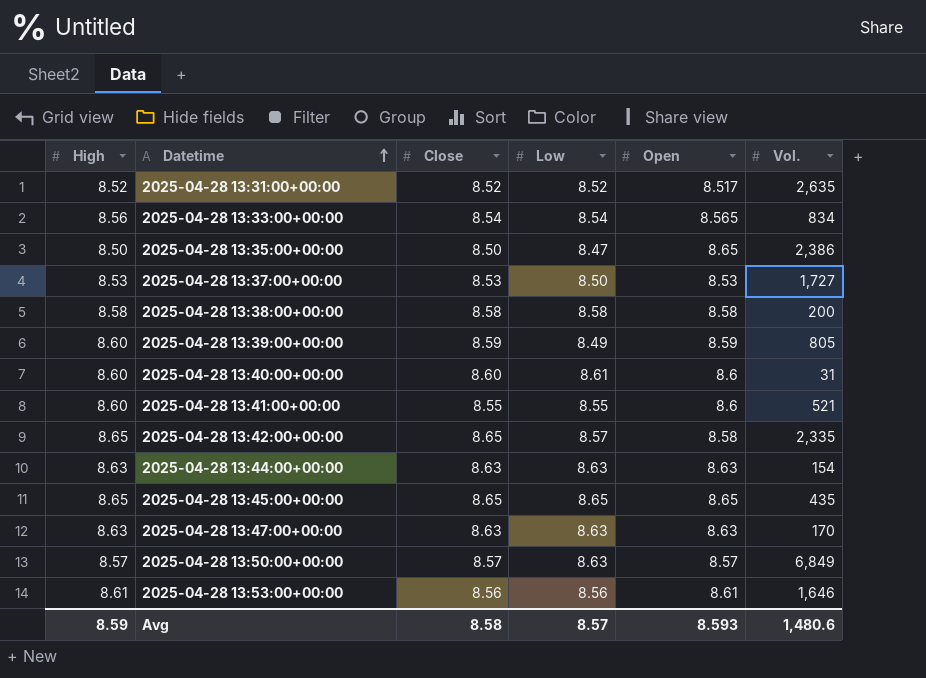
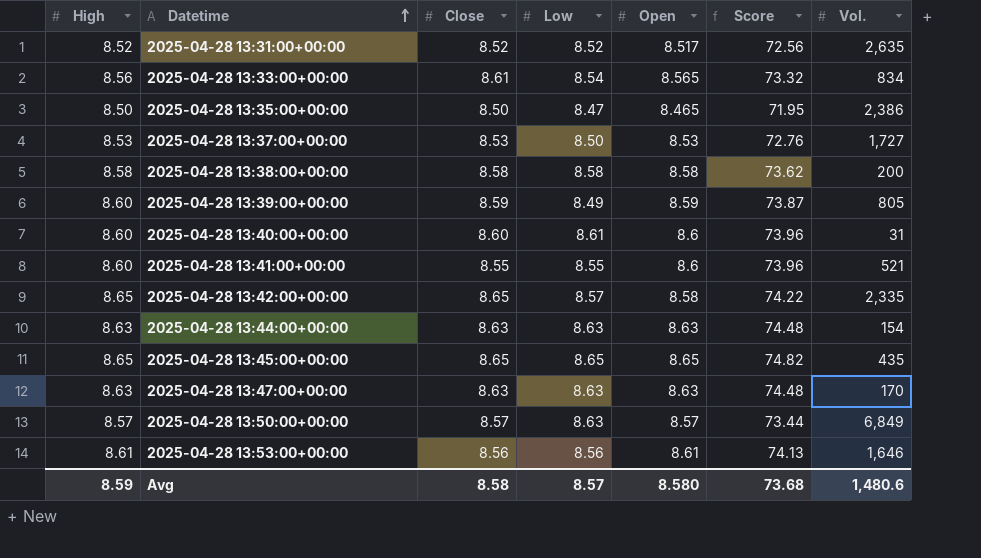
column Score | formula: none -> [High] * [Open]
2025-04-28 13:33:00+00:00 | Close: 8.54 -> 8.61
2025-04-28 13:35:00+00:00 | Open: 8.65 -> 8.465
Avg | Open: 8.593 -> 8.580

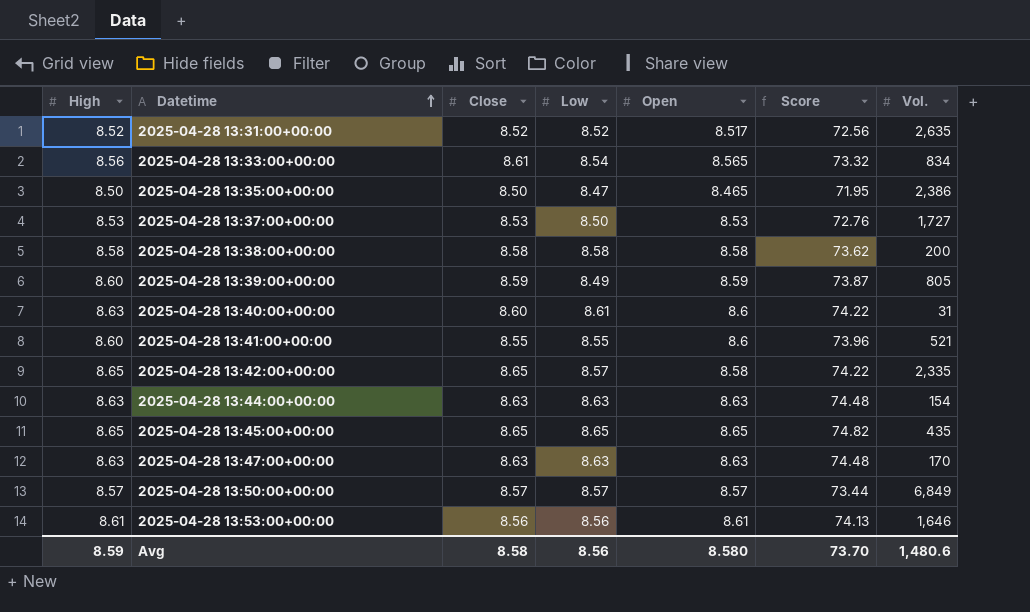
2025-04-28 13:40:00+00:00 | High: 8.60 -> 8.63
2025-04-28 13:40:00+00:00 | Score: 73.96 -> 74.22
2025-04-28 13:50:00+00:00 | Low: 8.63 -> 8.57
Avg | Low: 8.57 -> 8.56
Avg | Score: 73.68 -> 73.70

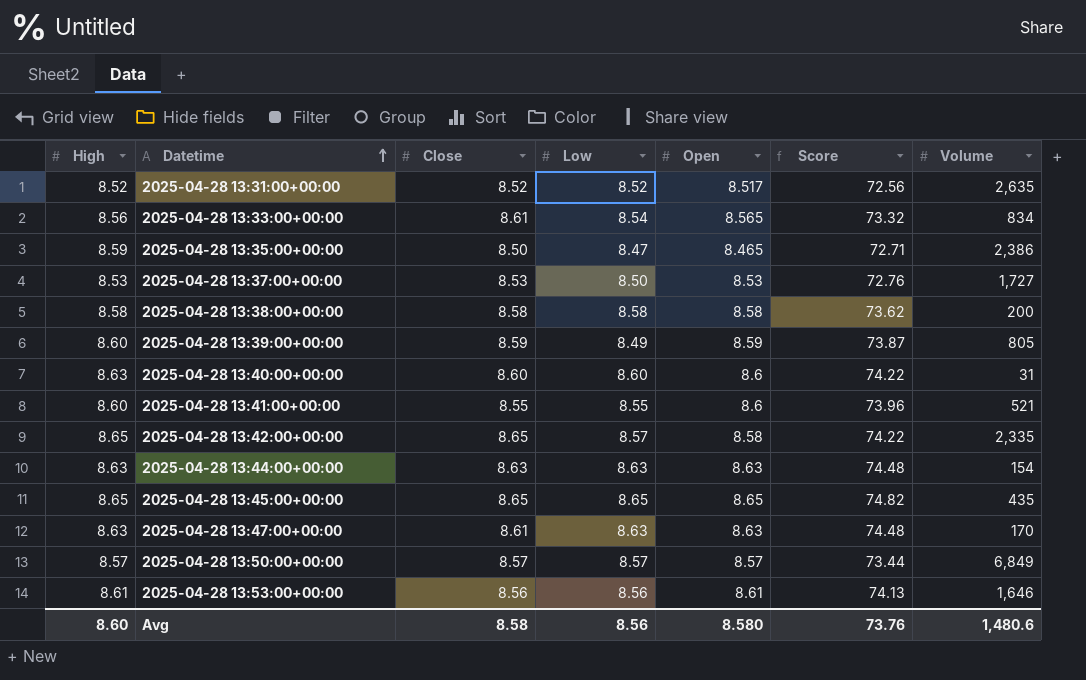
column name: Vol. -> Volume
2025-04-28 13:35:00+00:00 | High: 8.50 -> 8.59
2025-04-28 13:35:00+00:00 | Score: 71.95 -> 72.71
2025-04-28 13:40:00+00:00 | Low: 8.61 -> 8.60
2025-04-28 13:47:00+00:00 | Close: 8.63 -> 8.61
Avg | High: 8.59 -> 8.60
Avg | Score: 73.70 -> 73.76

